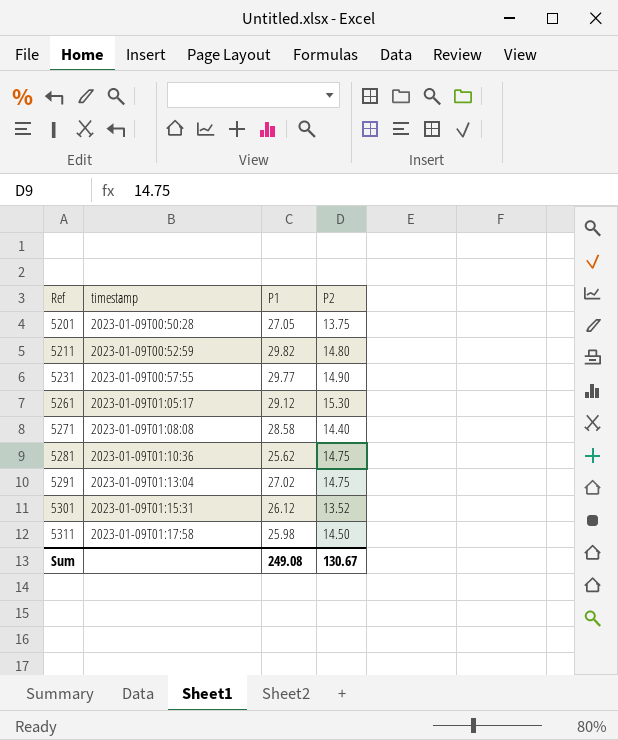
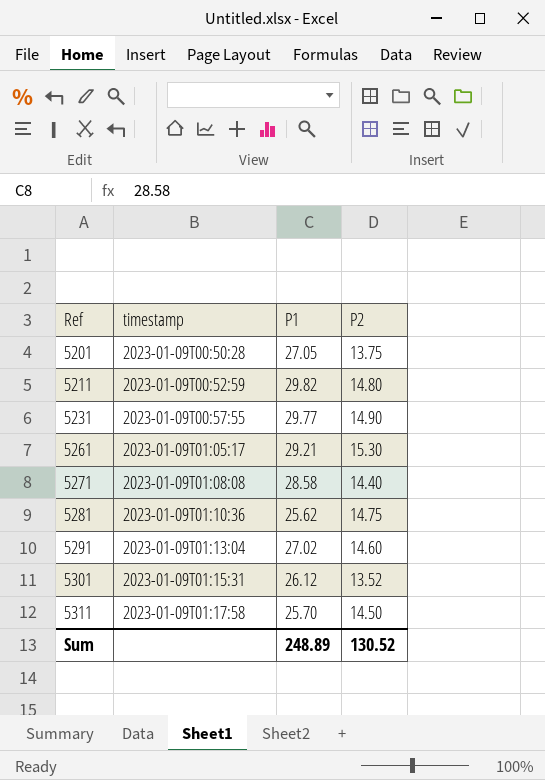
5261 | P1: 29.12 -> 29.21
5291 | P2: 14.75 -> 14.60
5311 | P1: 25.98 -> 25.70
Sum | P1: 249.08 -> 248.89
Sum | P2: 130.67 -> 130.52

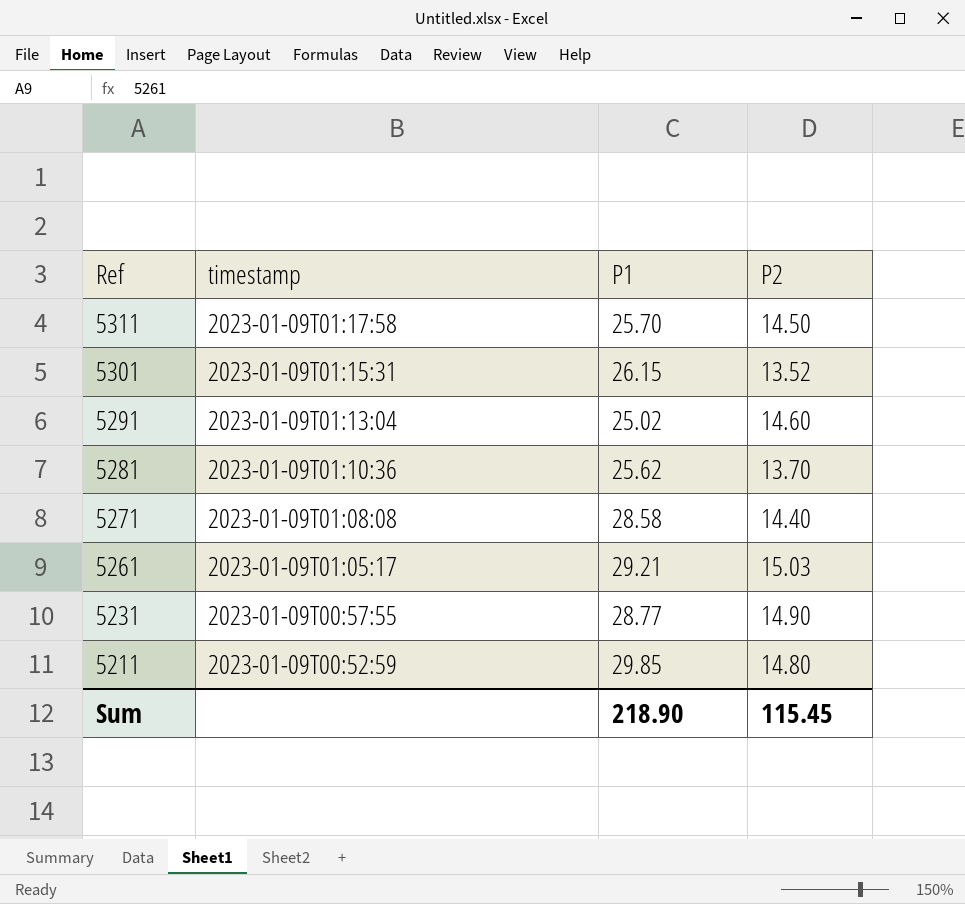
row order: Ref ascending -> Ref descending
row 5201: 2023-01-09T00:50:28 | 27.05 | 13.75 -> none
5301 | P1: 26.12 -> 26.15
5291 | P1: 27.02 -> 25.02
5281 | P2: 14.75 -> 13.70
5261 | P2: 15.30 -> 15.03
5231 | P1: 29.77 -> 28.77
5211 | P1: 29.82 -> 29.85
Sum | P1: 248.89 -> 218.90
Sum | P2: 130.52 -> 115.45

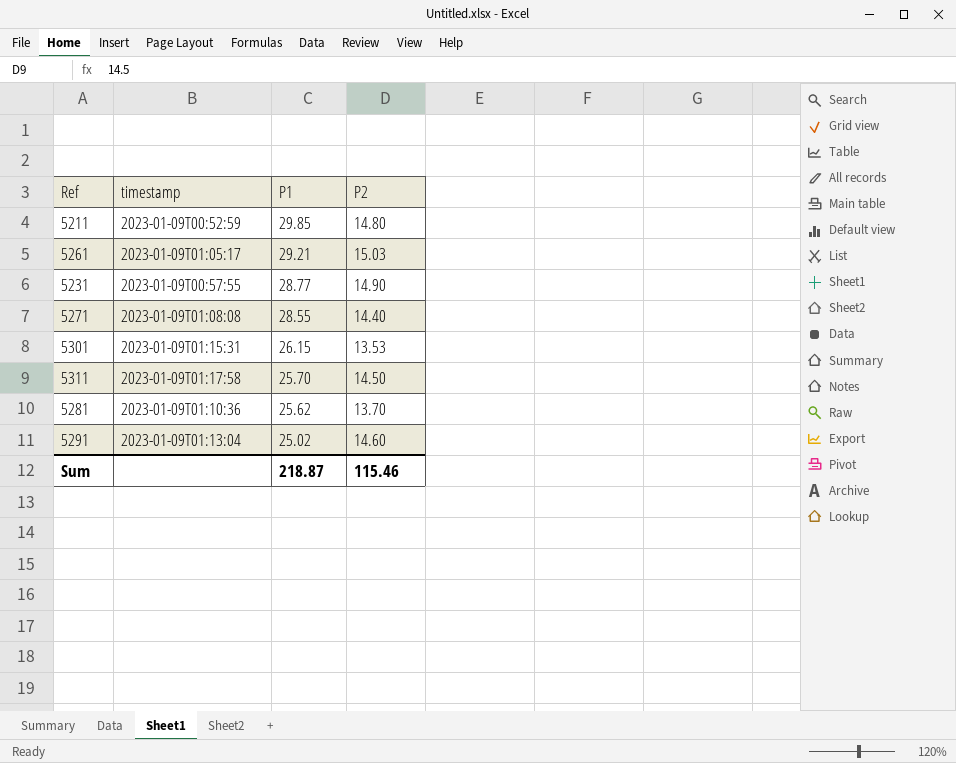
row order: Ref descending -> P1 descending
5271 | P1: 28.58 -> 28.55
5301 | P2: 13.52 -> 13.53
Sum | P1: 218.90 -> 218.87
Sum | P2: 115.45 -> 115.46

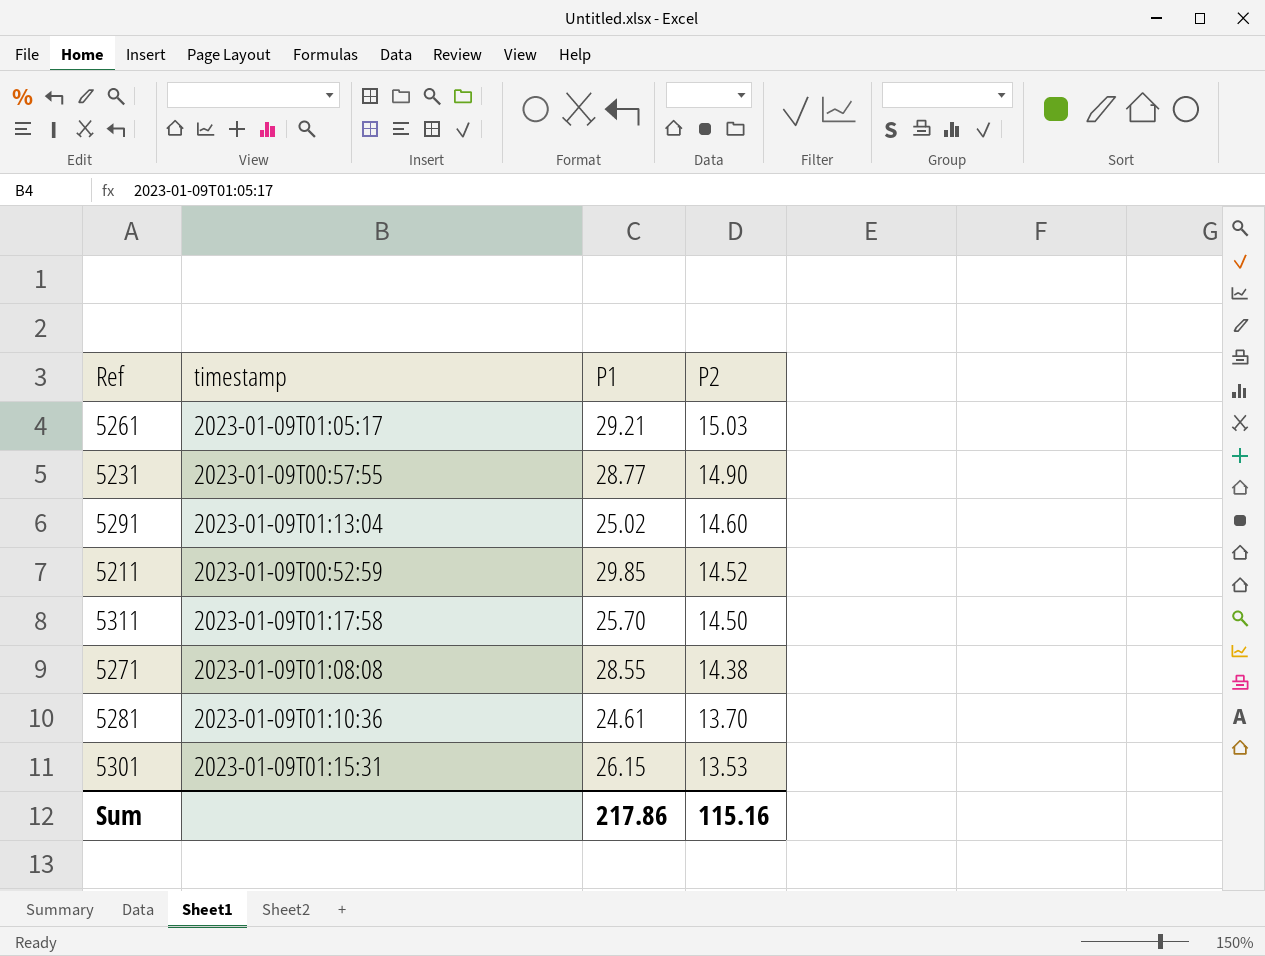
row order: P1 descending -> P2 descending
5211 | P2: 14.80 -> 14.52
5271 | P2: 14.40 -> 14.38
5281 | P1: 25.62 -> 24.61
Sum | P1: 218.87 -> 217.86
Sum | P2: 115.46 -> 115.16

